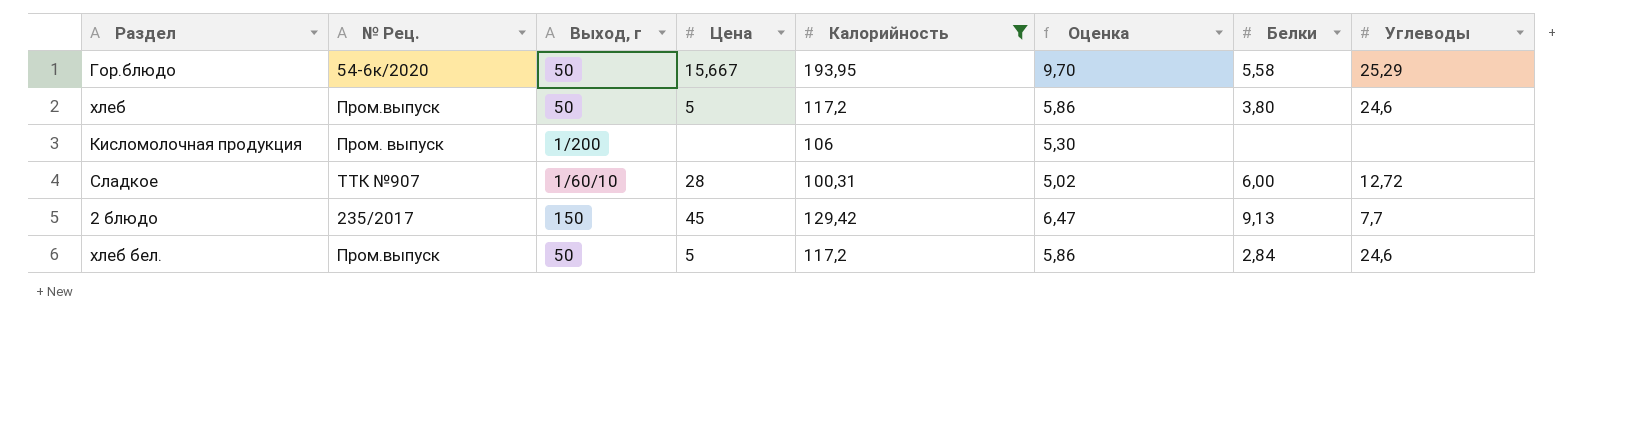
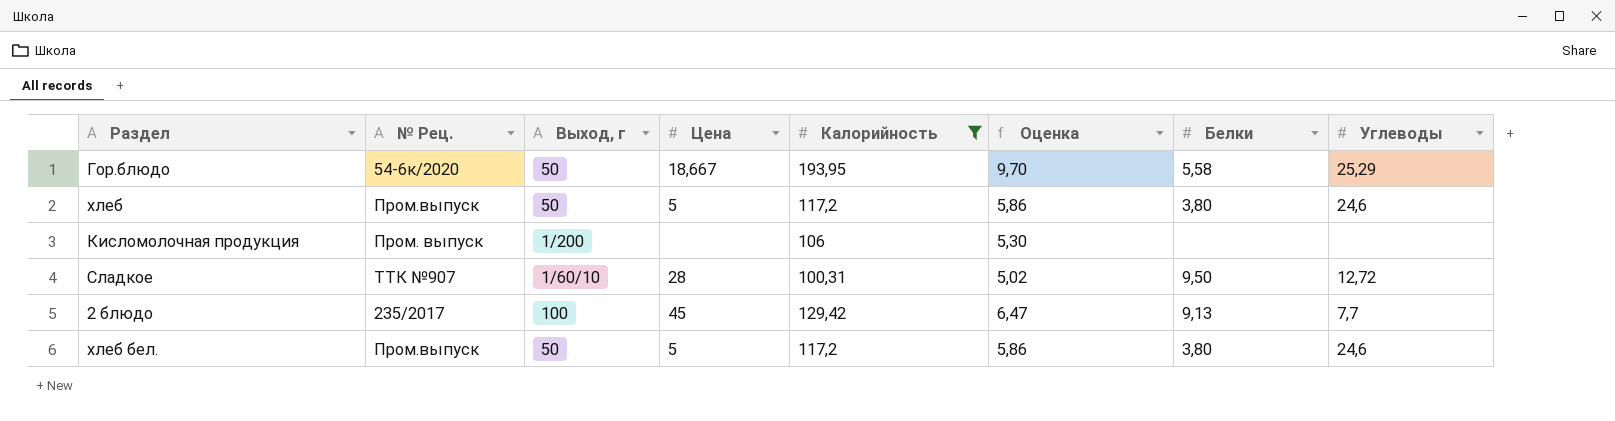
Гор.блюдо | Цена: 15,667 -> 18,667
Сладкое | Белки: 6,00 -> 9,50
2 блюдо | Выход, г: 150 -> 100
хлеб бел. | Белки: 2,84 -> 3,80

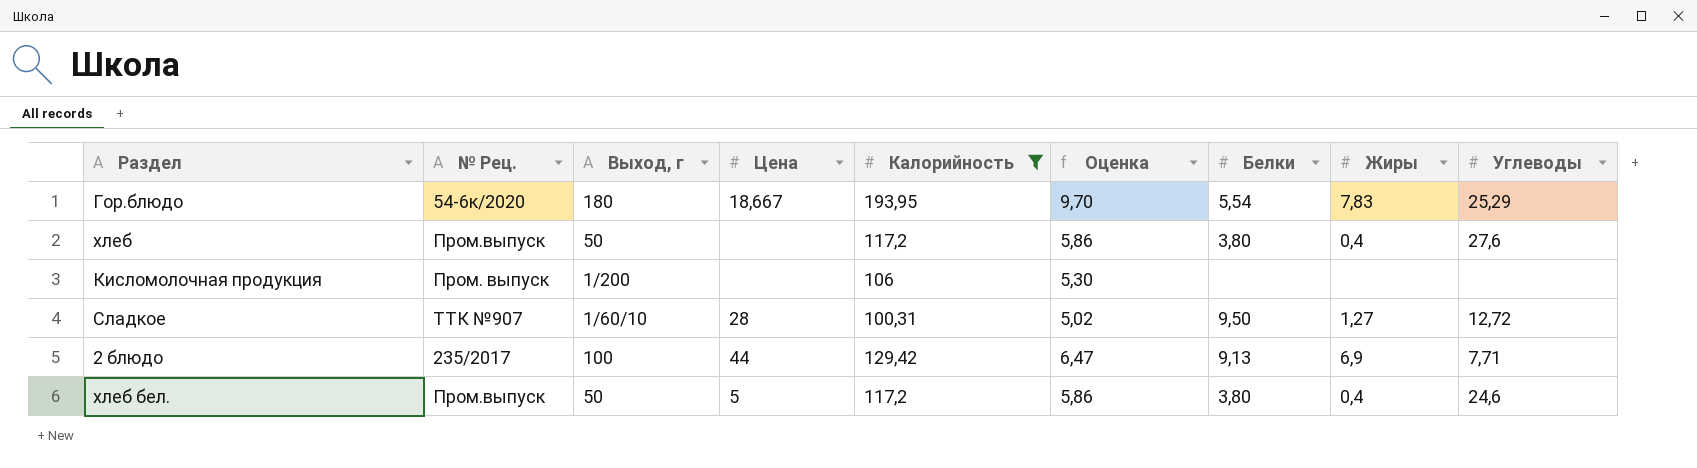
column Жиры | position: none -> 8
Гор.блюдо | Выход, г: 50 -> 180
Гор.блюдо | Белки: 5,58 -> 5,54
хлеб | Цена: 5 -> none
хлеб | Углеводы: 24,6 -> 27,6
2 блюдо | Цена: 45 -> 44
2 блюдо | Углеводы: 7,7 -> 7,71

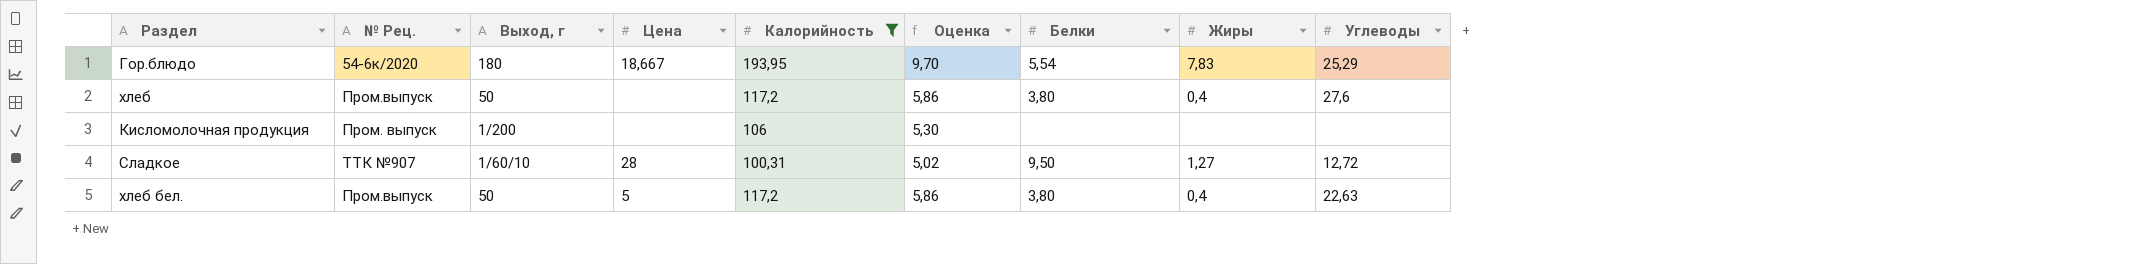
row 2 блюдо: 235/2017 | 100 | 44 | 129,42 | 6,47 | 9,13 | 6,9 | 7,71 -> none
хлеб бел. | Углеводы: 24,6 -> 22,63

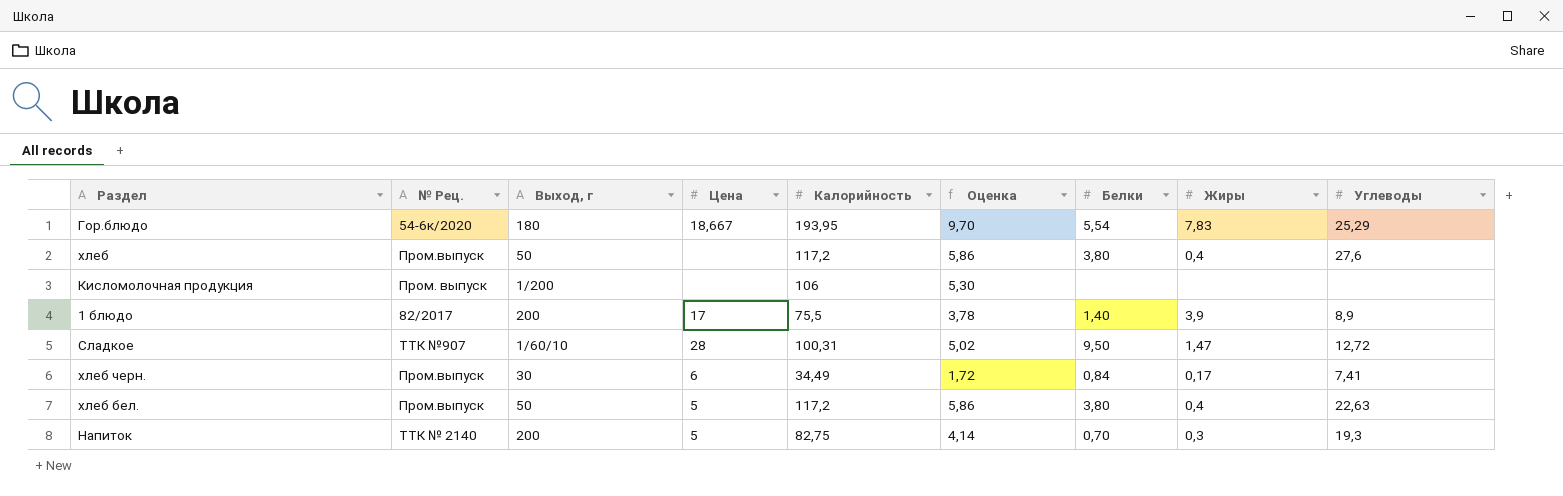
filter: Калорийность >= 100,31 -> none
Сладкое | Жиры: 1,27 -> 1,47

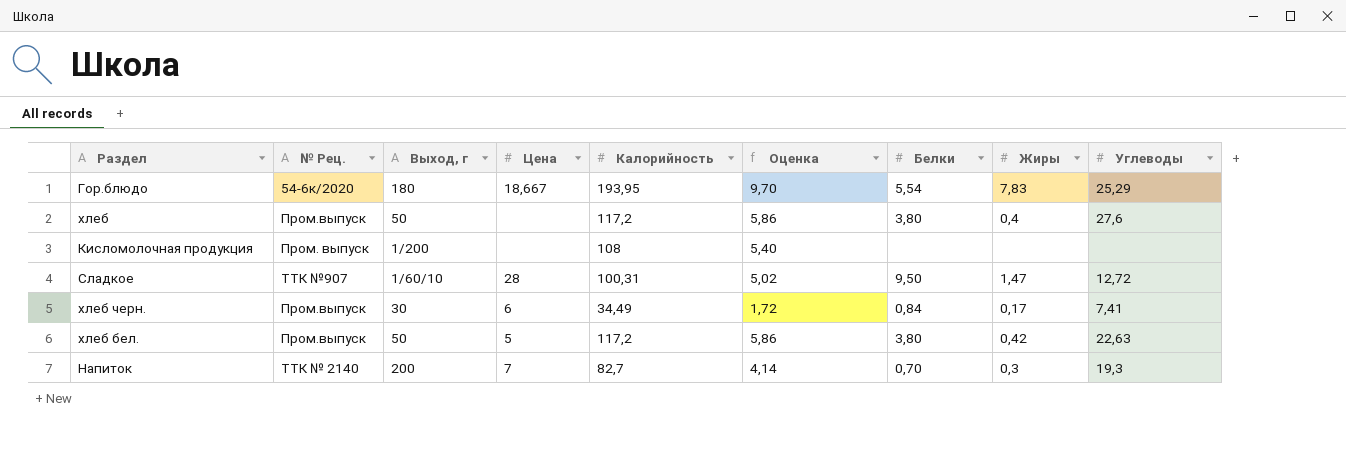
row 1 блюдо: 82/2017 | 200 | 17 | 75,5 | 3,78 | 1,40 | 3,9 | 8,9 -> none
Кисломолочная продукция | Калорийность: 106 -> 108
Кисломолочная продукция | Оценка: 5,30 -> 5,40
хлеб бел. | Жиры: 0,4 -> 0,42
Напиток | Цена: 5 -> 7
Напиток | Калорийность: 82,75 -> 82,7

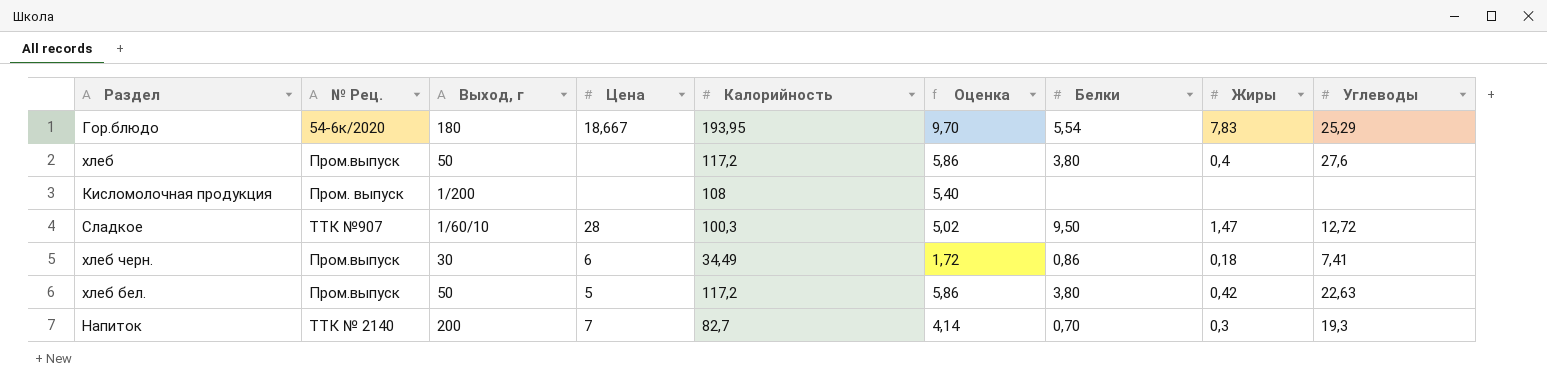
Сладкое | Калорийность: 100,31 -> 100,3
хлеб черн. | Белки: 0,84 -> 0,86
хлеб черн. | Жиры: 0,17 -> 0,18

